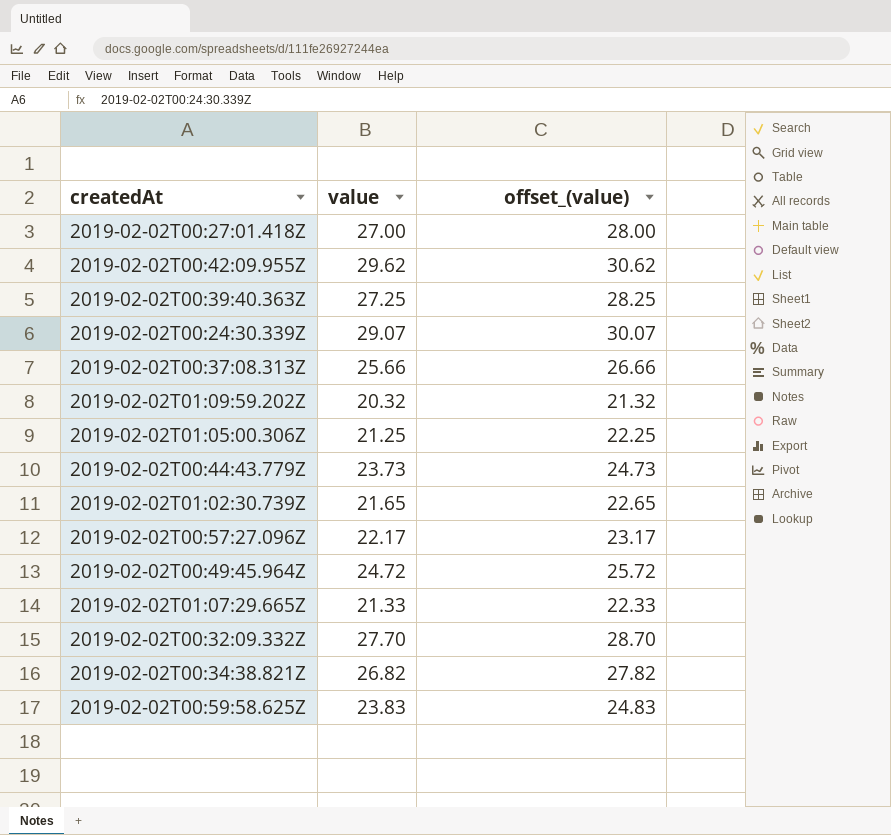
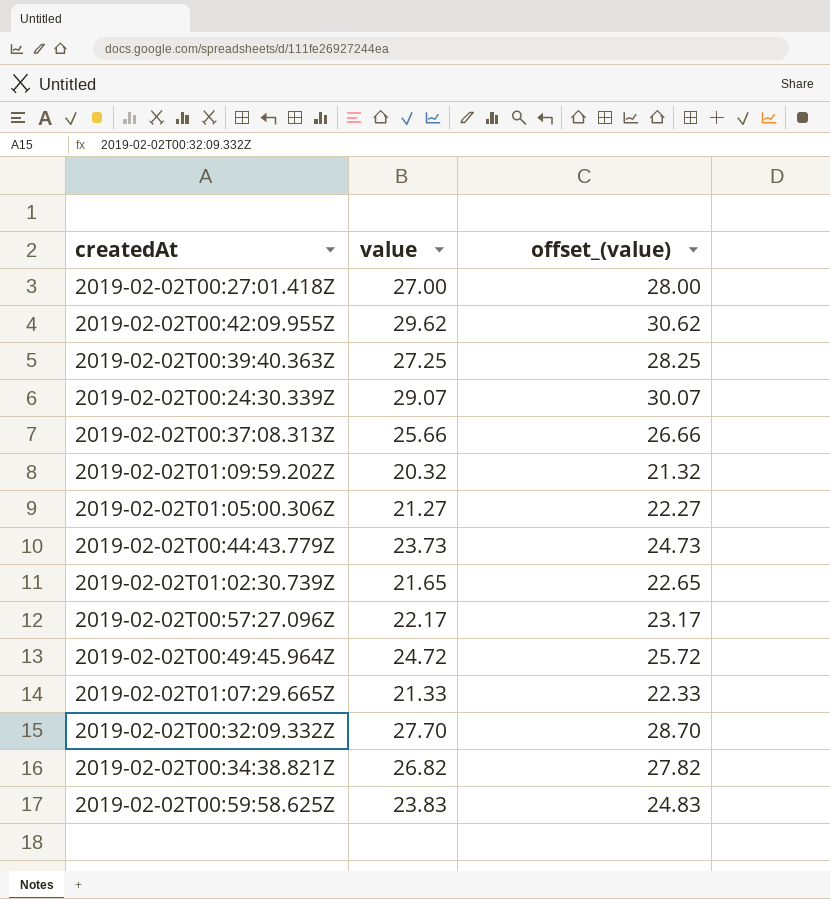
2019-02-02T01:05:00.306Z | value: 21.25 -> 21.27
2019-02-02T01:05:00.306Z | offset_(value): 22.25 -> 22.27

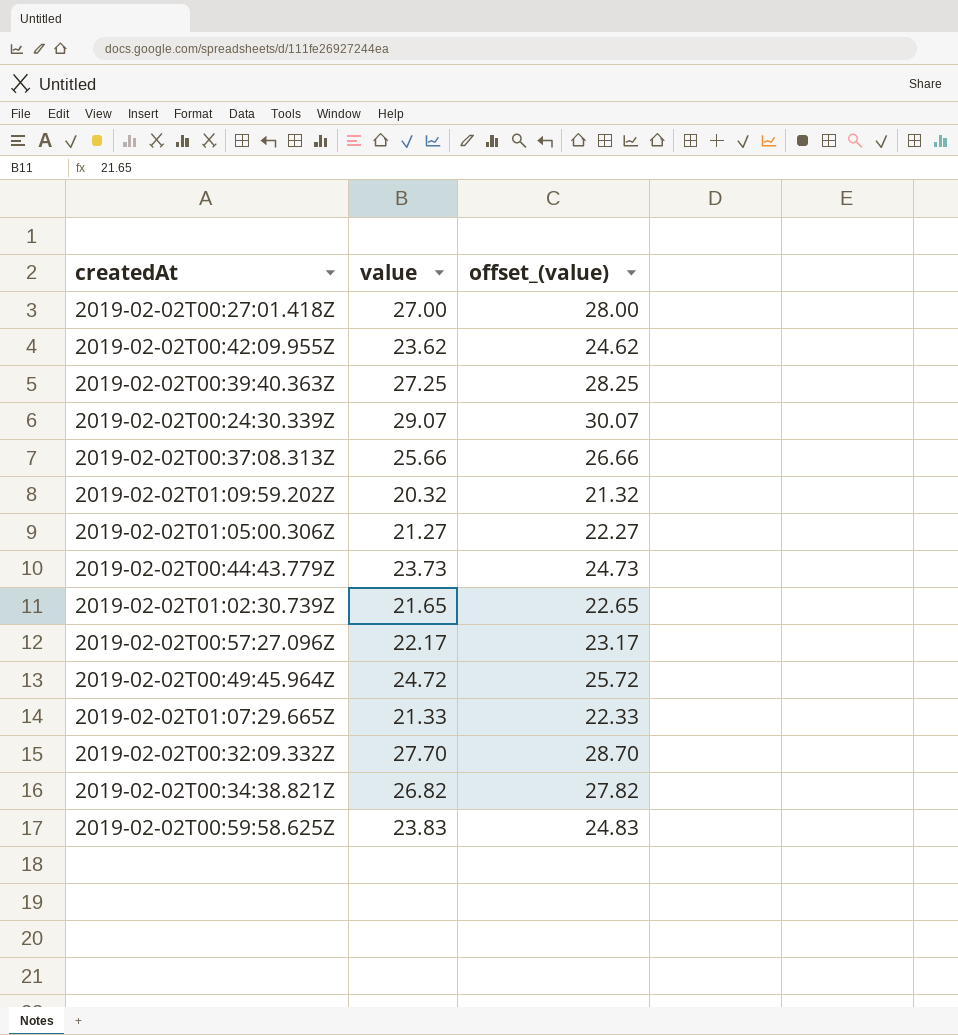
2019-02-02T00:42:09.955Z | value: 29.62 -> 23.62
2019-02-02T00:42:09.955Z | offset_(value): 30.62 -> 24.62

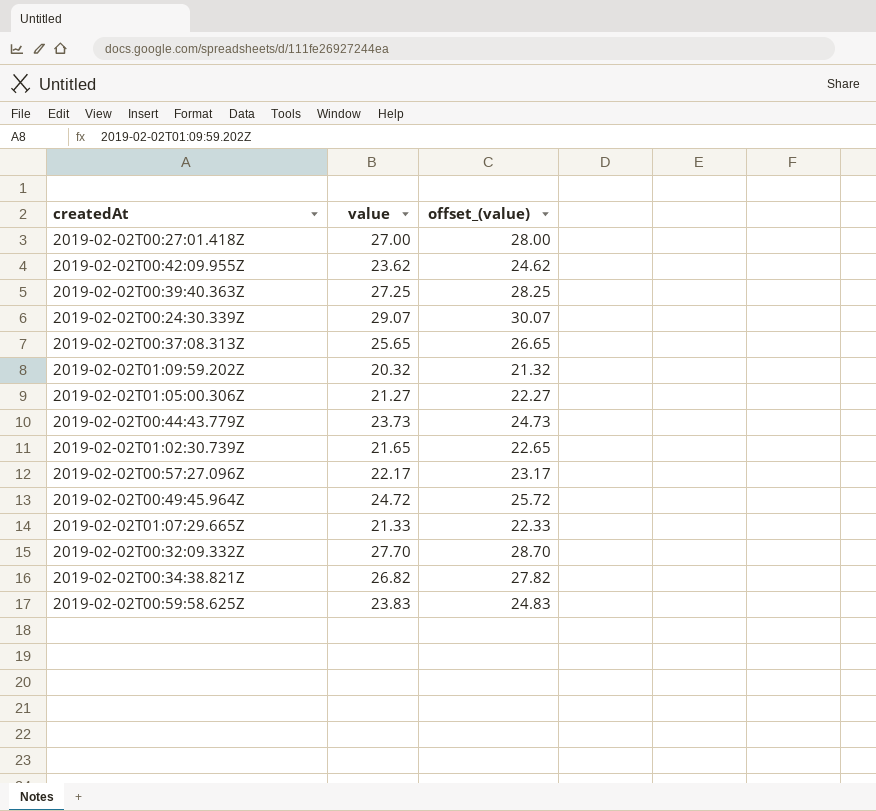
2019-02-02T00:37:08.313Z | value: 25.66 -> 25.65
2019-02-02T00:37:08.313Z | offset_(value): 26.66 -> 26.65

